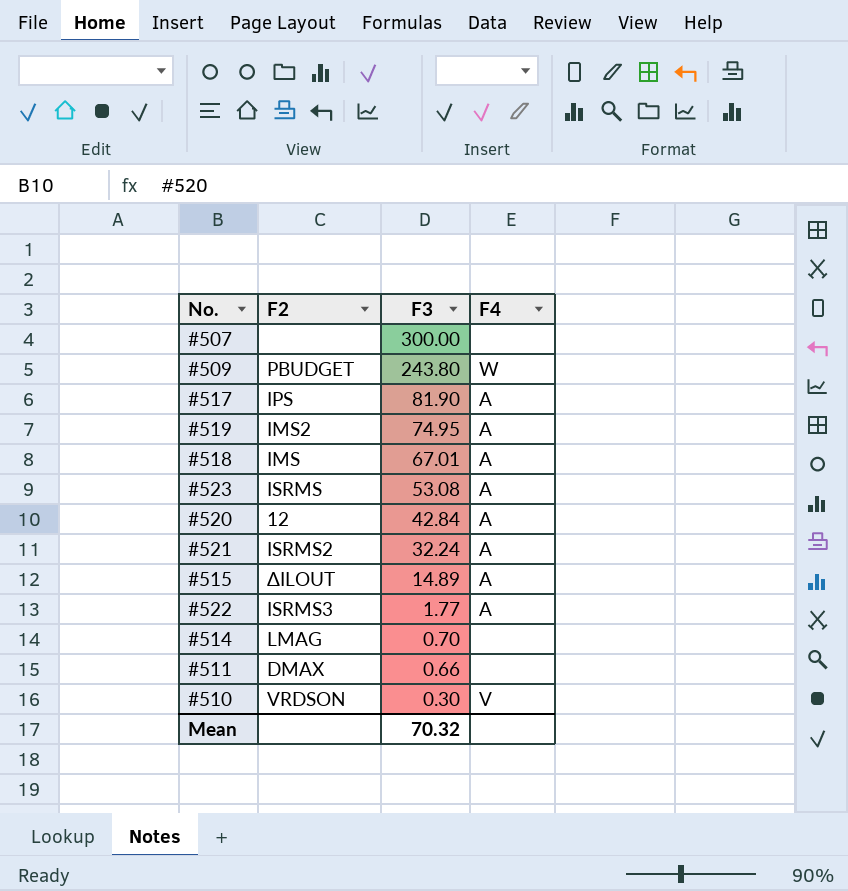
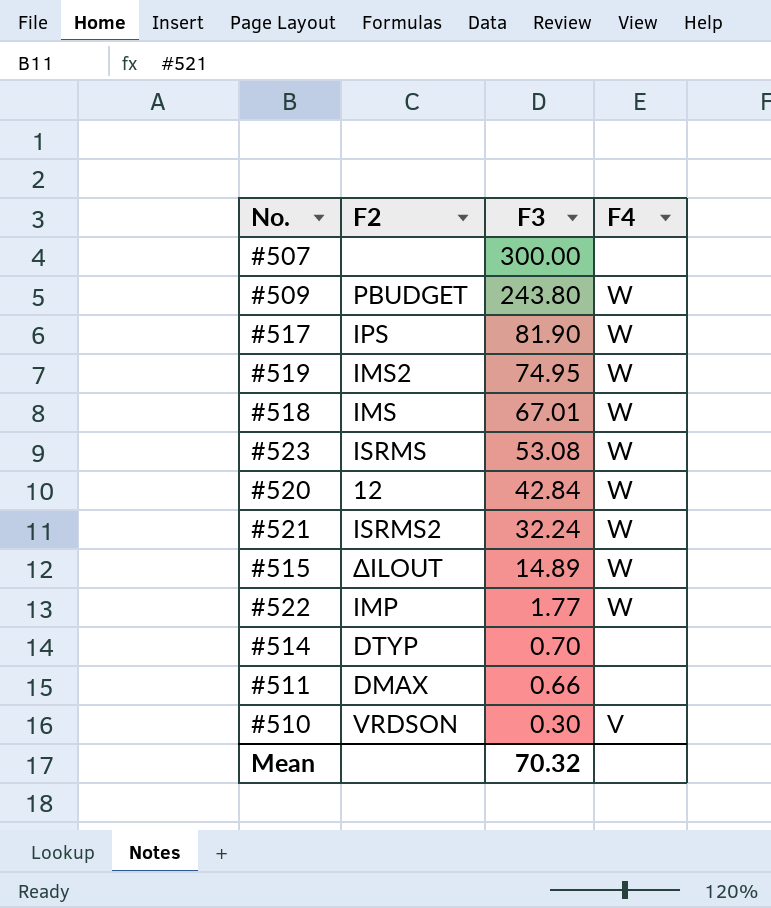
#517 | F4: A -> W
#519 | F4: A -> W
#518 | F4: A -> W
#523 | F4: A -> W
#520 | F4: A -> W
#521 | F4: A -> W
#515 | F4: A -> W
#522 | F2: ISRMS3 -> IMP
#522 | F4: A -> W
#514 | F2: LMAG -> DTYP

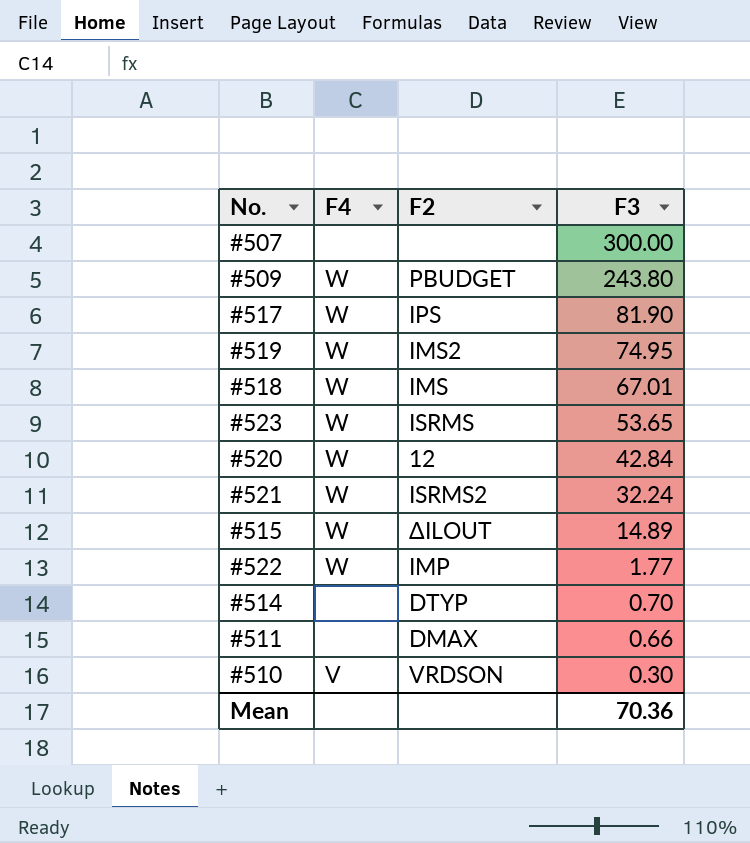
column F4 | position: 4 -> 2
#523 | F3: 53.08 -> 53.65
Mean | F3: 70.32 -> 70.36

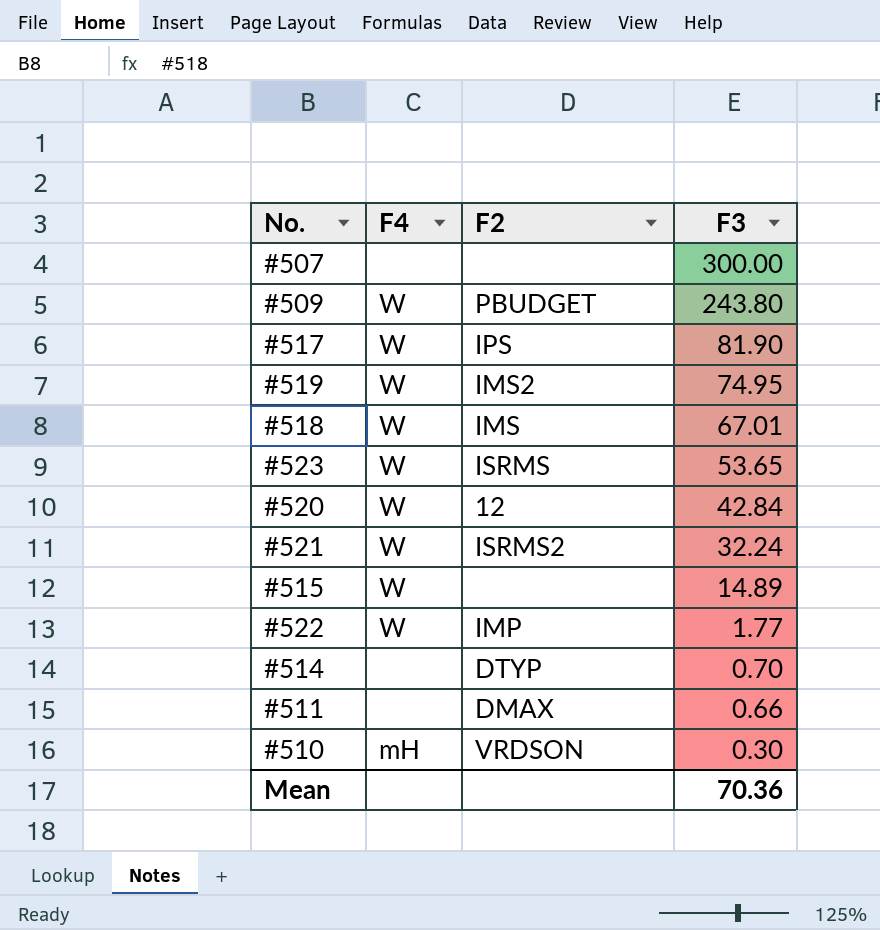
#515 | F2: ΔILOUT -> none
#510 | F4: V -> mH

